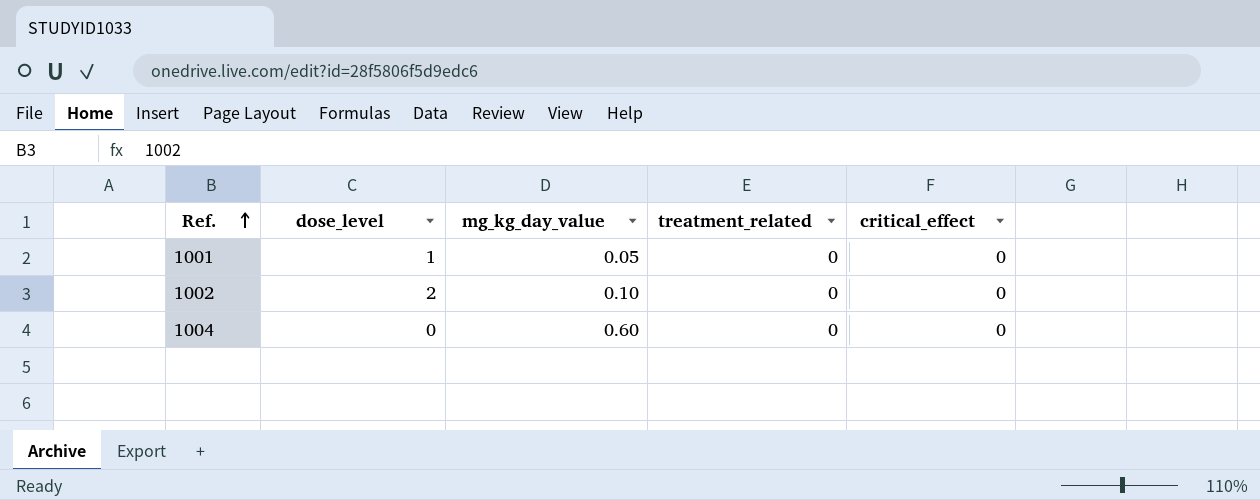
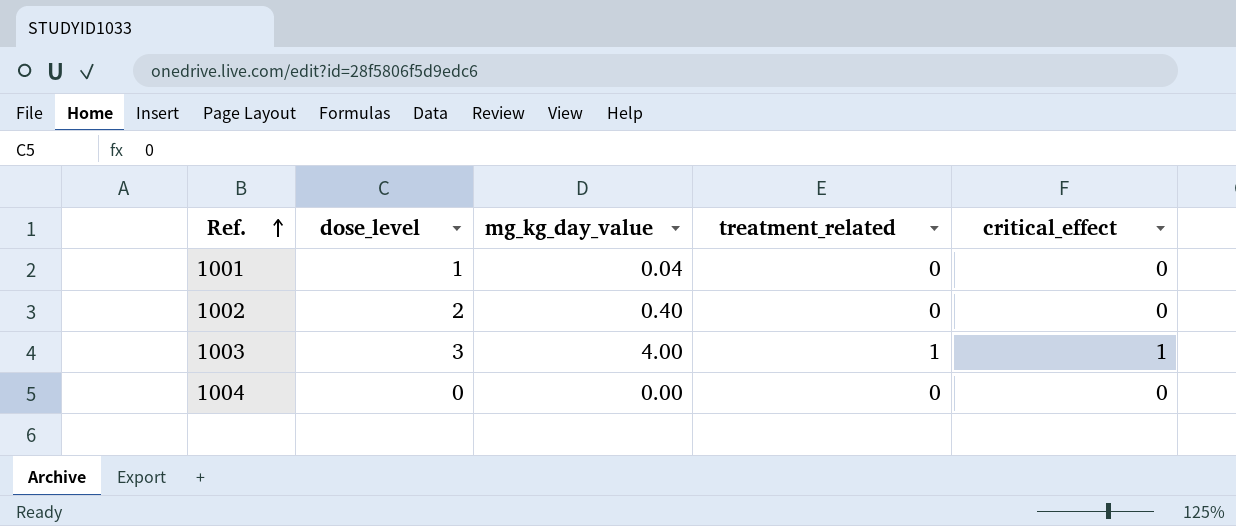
1001 | mg_kg_day_value: 0.05 -> 0.04
1002 | mg_kg_day_value: 0.10 -> 0.40
row 1003: none -> 3 | 4.00 | 1 | 1
1004 | mg_kg_day_value: 0.60 -> 0.00

